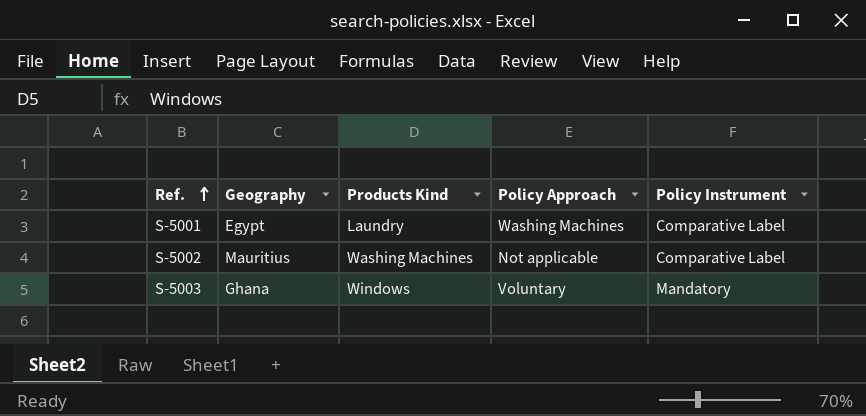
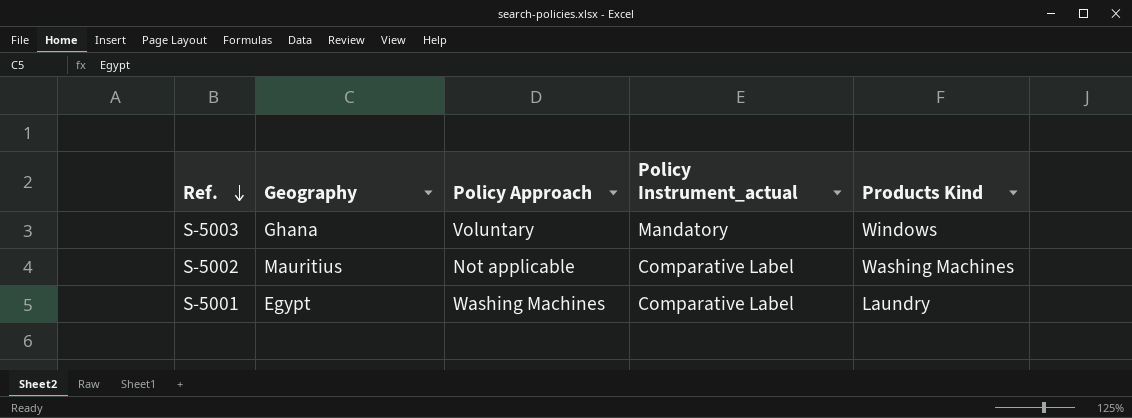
row order: Ref. ascending -> Ref. descending
column name: Policy Instrument -> Policy Instrument_actual
column Products Kind | position: 3 -> 5

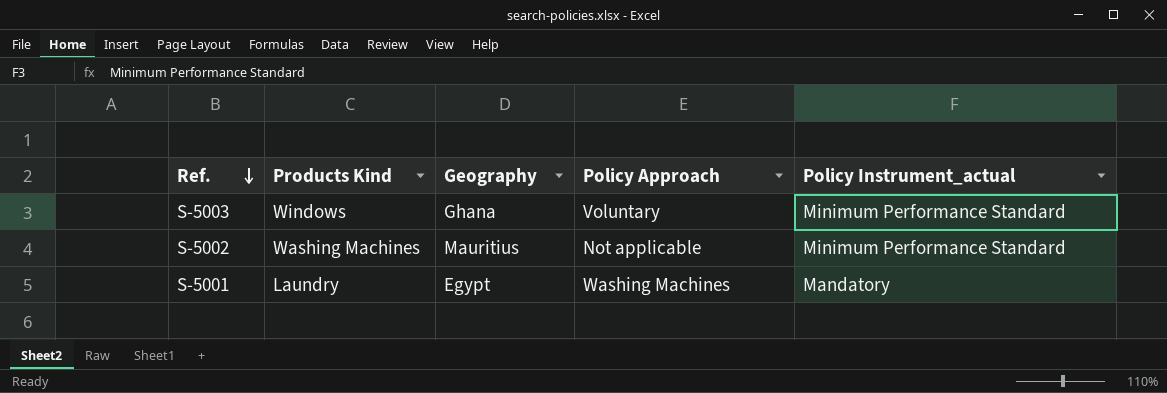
column Products Kind | position: 5 -> 2
S-5003 | Policy Instrument_actual: Mandatory -> Minimum Performance Standard
S-5002 | Policy Instrument_actual: Comparative Label -> Minimum Performance Standard
S-5001 | Policy Instrument_actual: Comparative Label -> Mandatory

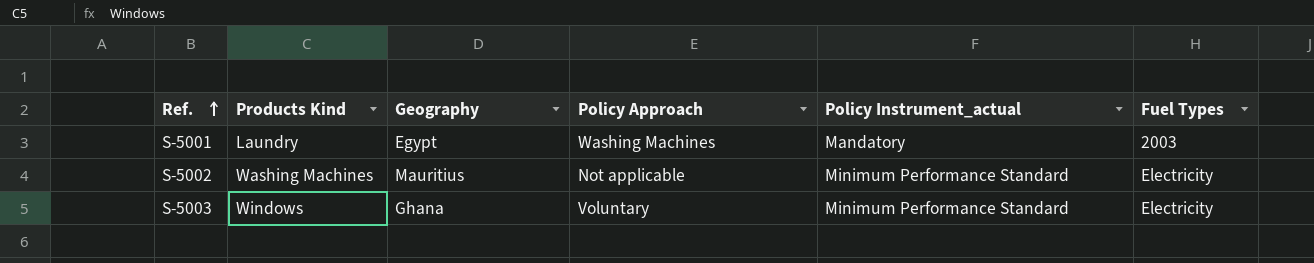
row order: Ref. descending -> Ref. ascending
column Fuel Types | position: none -> 6

